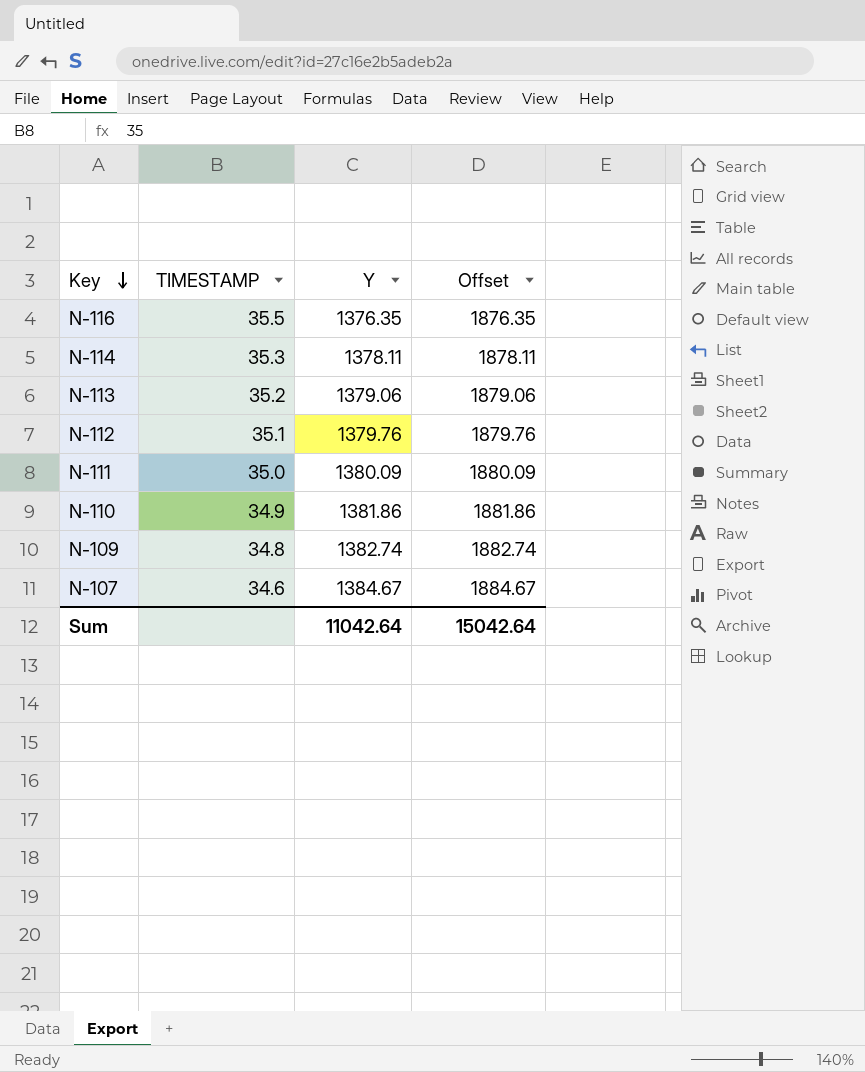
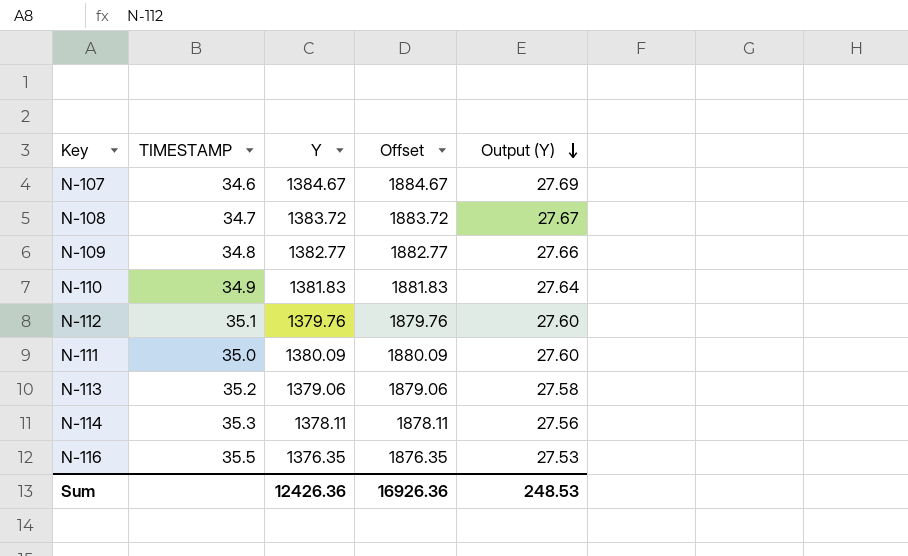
row order: Key descending -> Output (Y) descending
column Output (Y) | formula: none -> [Y] * 0.02
row N-108: none -> 34.7 | 1383.72 | 1883.72 | 27.67
N-109 | Y: 1382.74 -> 1382.77
N-109 | Offset: 1882.74 -> 1882.77
N-110 | Y: 1381.86 -> 1381.83
N-110 | Offset: 1881.86 -> 1881.83
Sum | Y: 11042.64 -> 12426.36
Sum | Offset: 15042.64 -> 16926.36

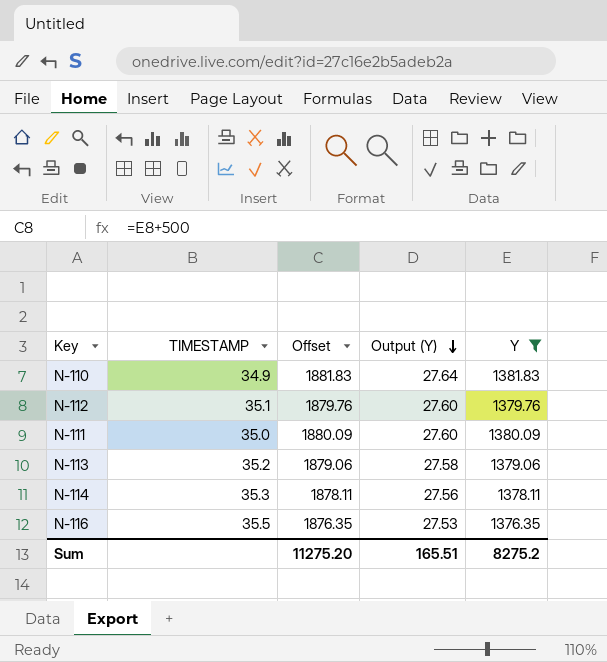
filter: none -> Y <= 1381.83
column Y | position: 3 -> 5
Sum | Offset: 16926.36 -> 11275.20
Sum | Output (Y): 248.53 -> 165.51
Sum | Y: 12426.36 -> 8275.2

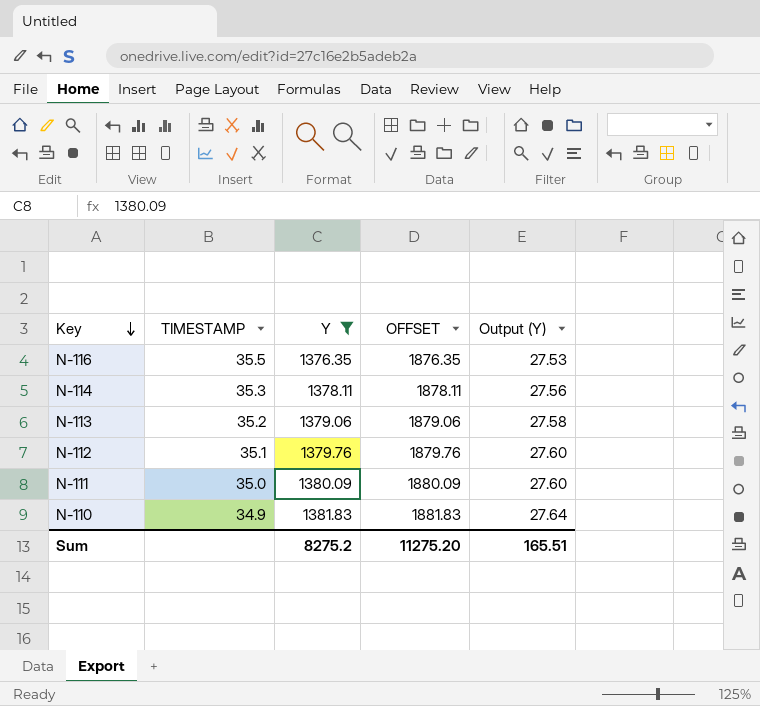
row order: Output (Y) descending -> Key descending
column Y | position: 5 -> 3
column name: Offset -> OFFSET

